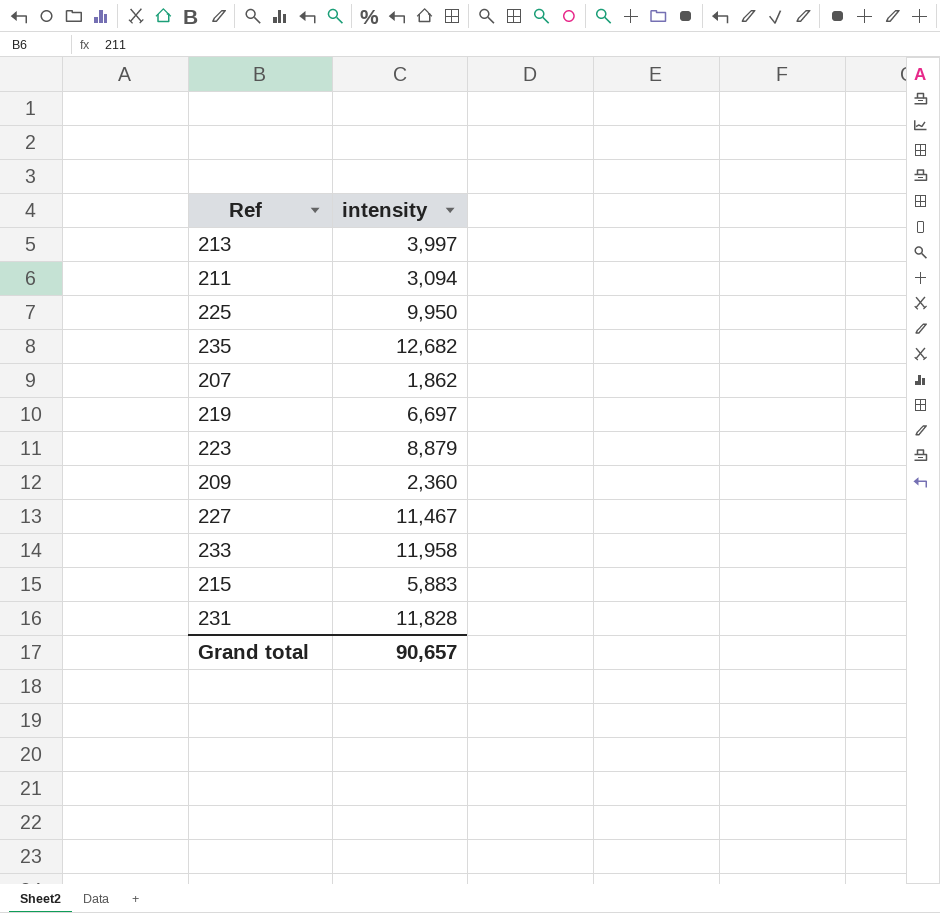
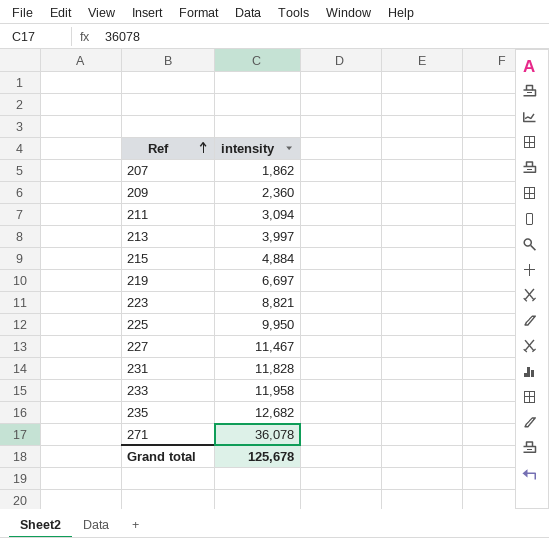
row order: none -> Ref ascending
215 | intensity: 5,883 -> 4,884
223 | intensity: 8,879 -> 8,821
row 271: none -> 36,078
Grand total | intensity: 90,657 -> 125,678

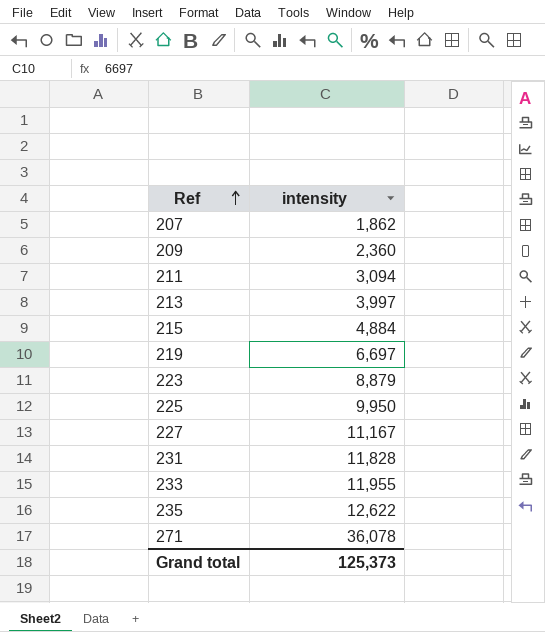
223 | intensity: 8,821 -> 8,879
227 | intensity: 11,467 -> 11,167
233 | intensity: 11,958 -> 11,955
235 | intensity: 12,682 -> 12,622
Grand total | intensity: 125,678 -> 125,373

